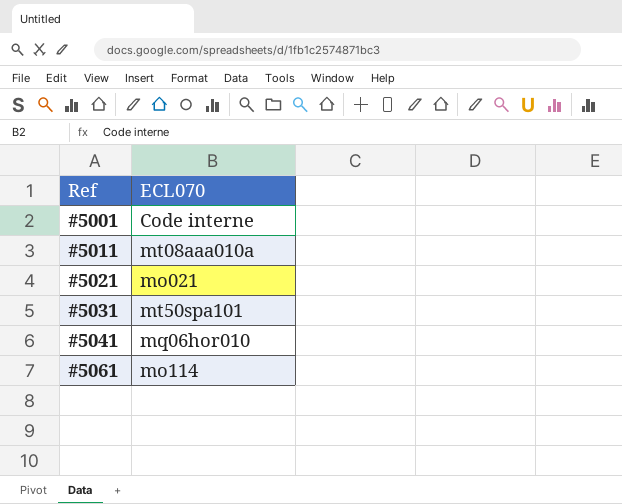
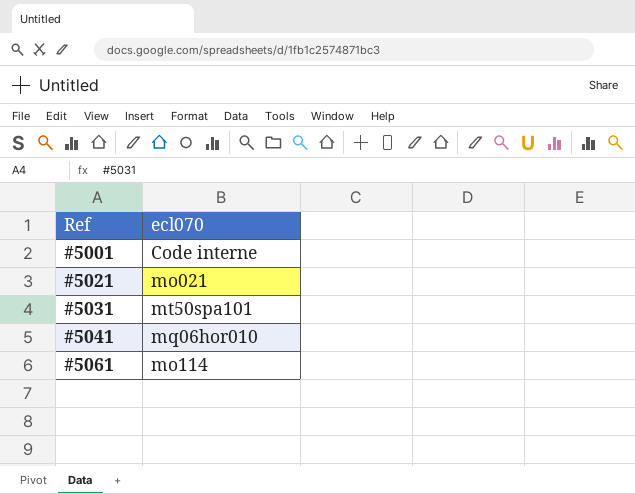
column name: ECL070 -> ecl070
row #5011: mt08aaa010a -> none

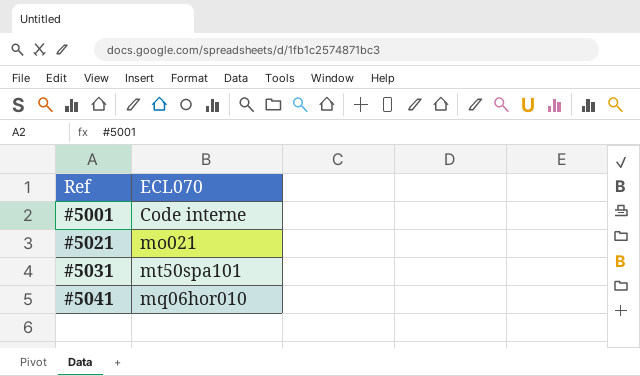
column name: ecl070 -> ECL070
row #5061: mo114 -> none

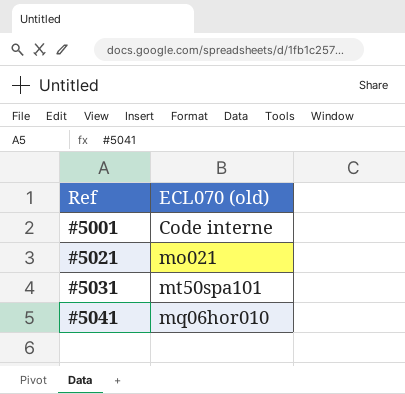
column name: ECL070 -> ECL070 (old)

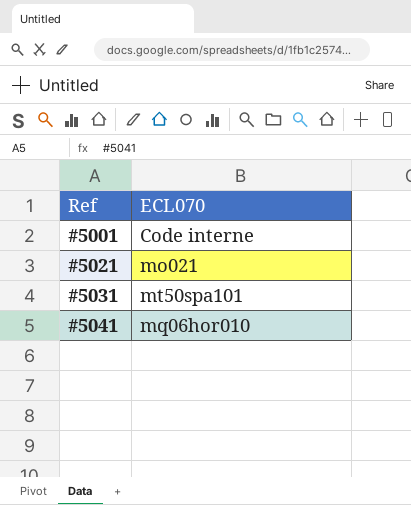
column name: ECL070 (old) -> ECL070

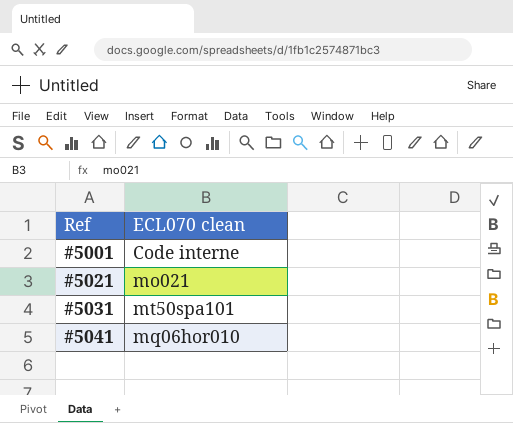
column name: ECL070 -> ECL070 clean

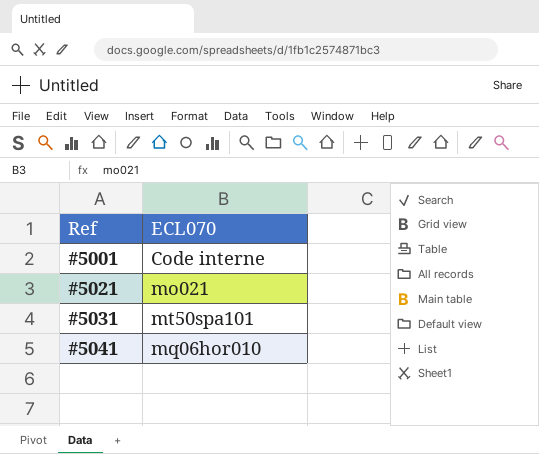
column name: ECL070 clean -> ECL070

